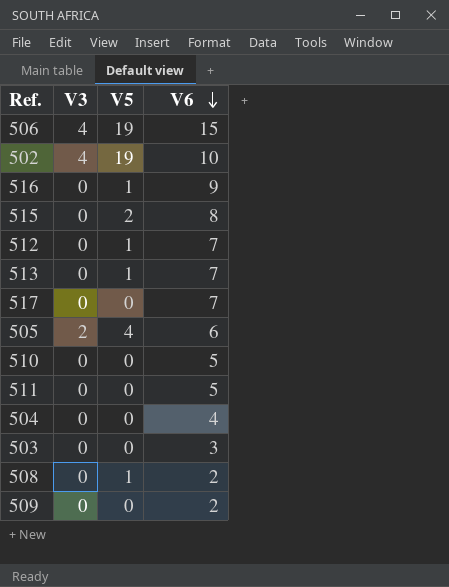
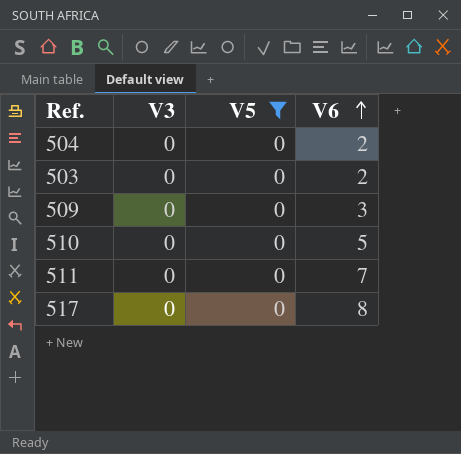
filter: none -> V5 = 0
row order: V6 descending -> V6 ascending
504 | V6: 4 -> 2
503 | V6: 3 -> 2
509 | V6: 2 -> 3
511 | V6: 5 -> 7
517 | V6: 7 -> 8

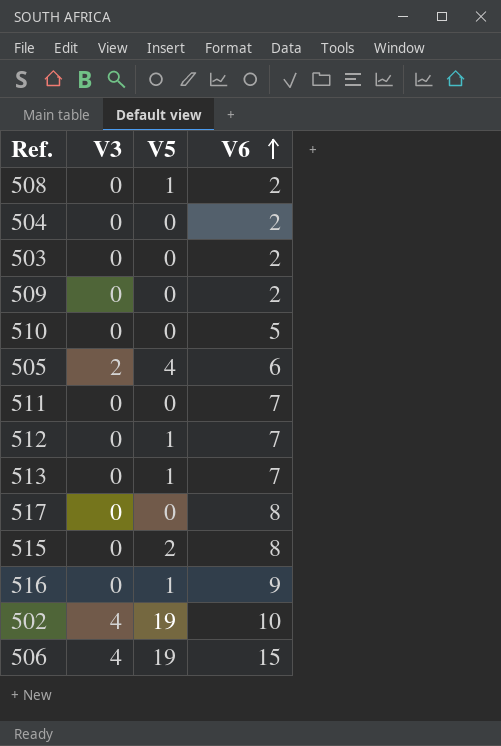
filter: V5 = 0 -> none
509 | V6: 3 -> 2

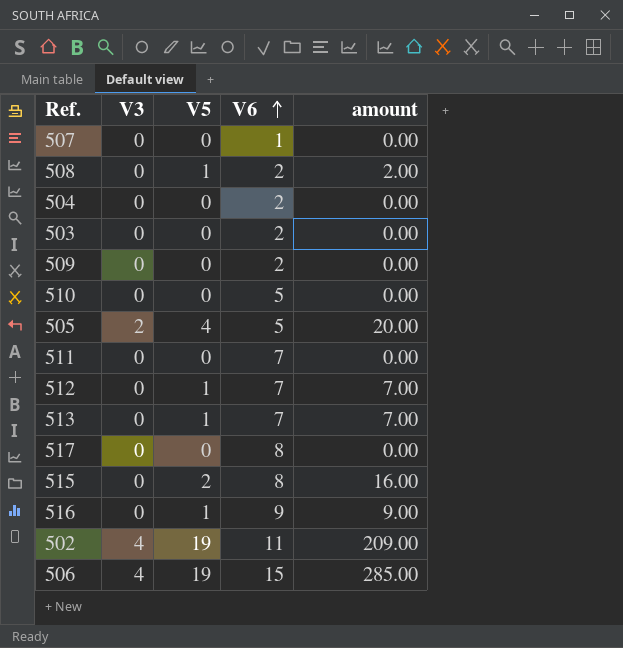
column amount | formula: none -> [V5] * [V6]
row 507: none -> 0 | 0 | 1 | 0.00
505 | V6: 6 -> 5
502 | V6: 10 -> 11

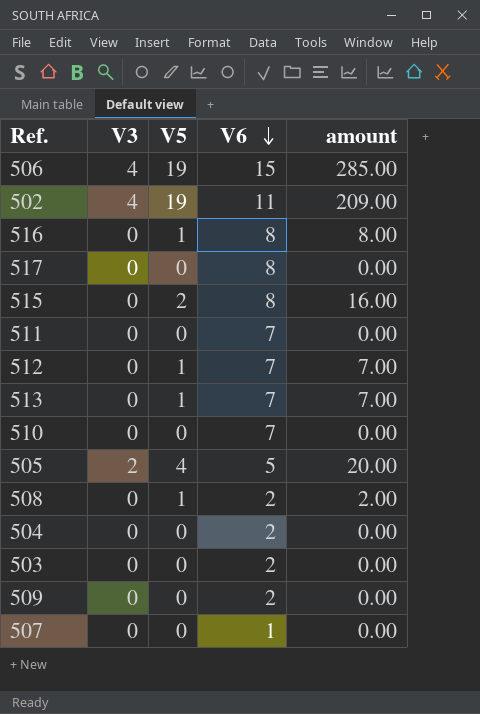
row order: V6 ascending -> V6 descending
516 | V6: 9 -> 8
516 | amount: 9.00 -> 8.00
510 | V6: 5 -> 7

